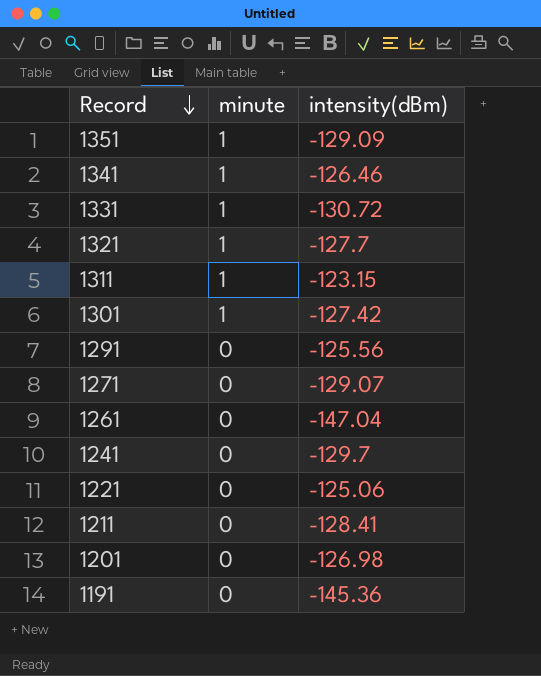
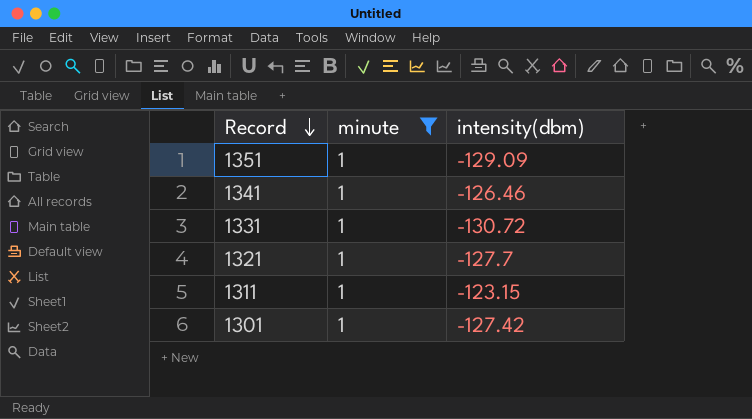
filter: none -> minute = 1
column name: intensity(dBm) -> intensity(dbm)

